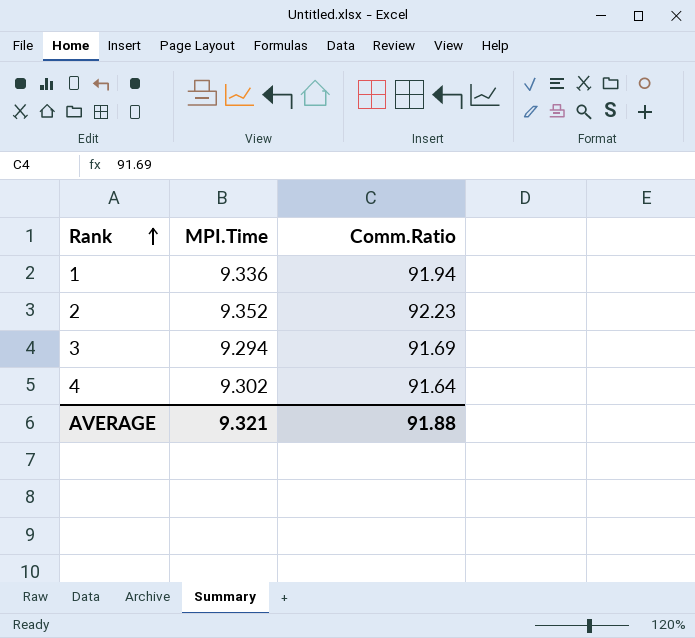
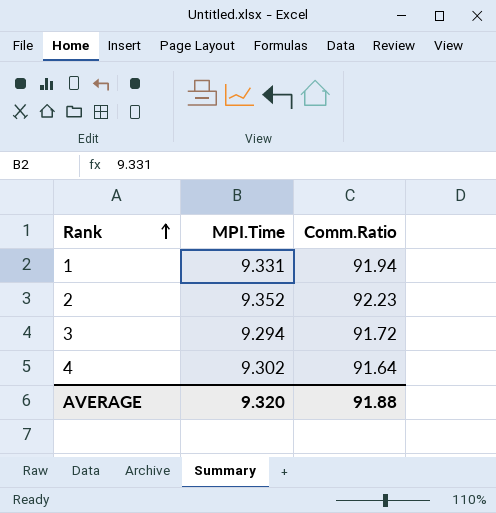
1 | MPI.Time: 9.336 -> 9.331
3 | Comm.Ratio: 91.69 -> 91.72
AVERAGE | MPI.Time: 9.321 -> 9.320

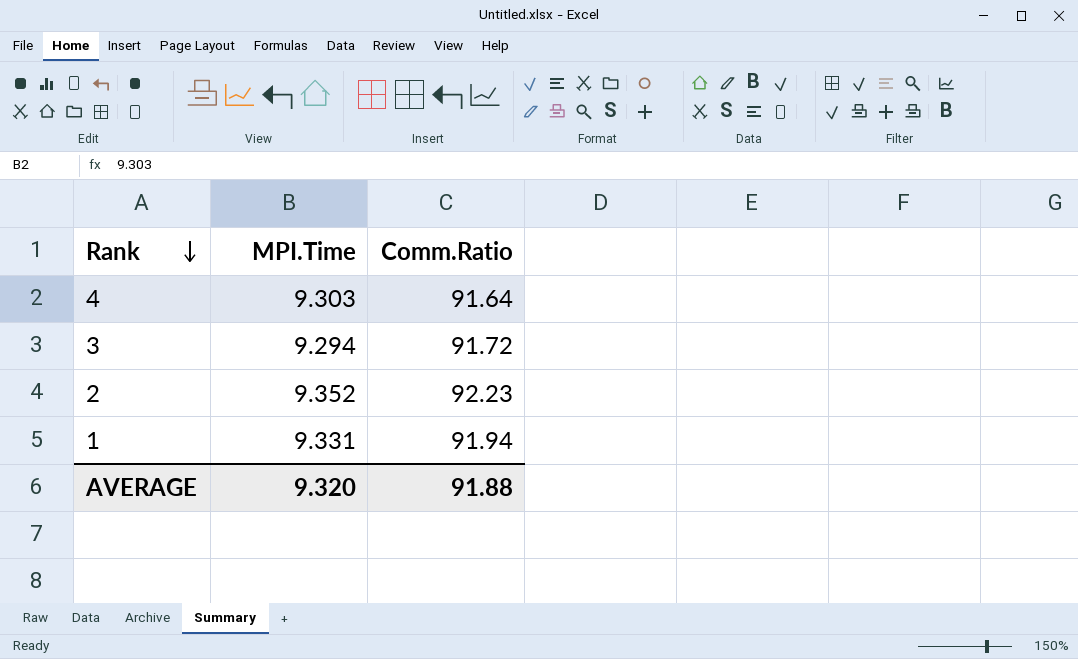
row order: Rank ascending -> Rank descending
4 | MPI.Time: 9.302 -> 9.303

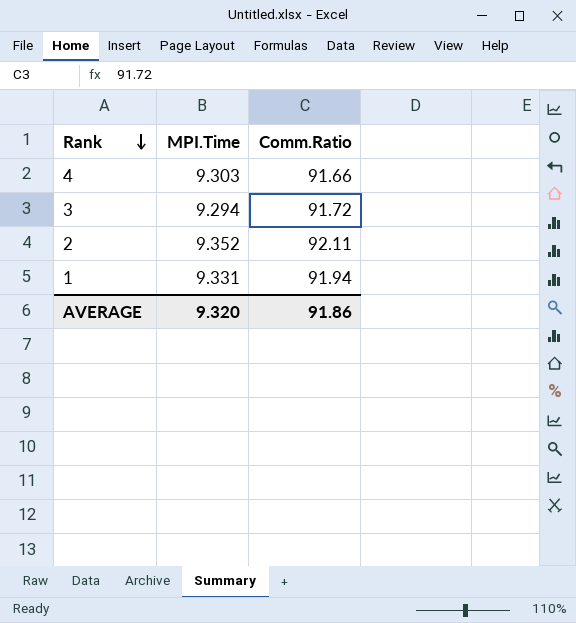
4 | Comm.Ratio: 91.64 -> 91.66
2 | Comm.Ratio: 92.23 -> 92.11
AVERAGE | Comm.Ratio: 91.88 -> 91.86

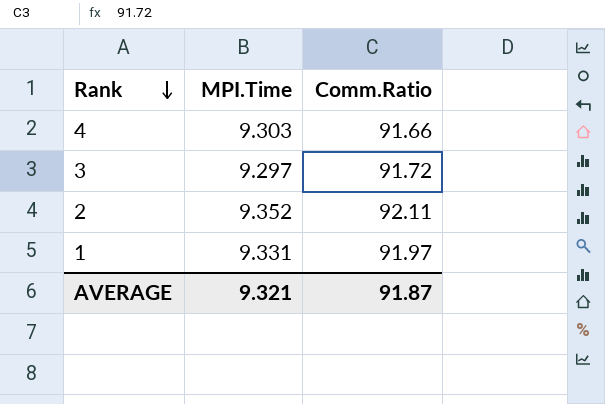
3 | MPI.Time: 9.294 -> 9.297
1 | Comm.Ratio: 91.94 -> 91.97
AVERAGE | MPI.Time: 9.320 -> 9.321
AVERAGE | Comm.Ratio: 91.86 -> 91.87

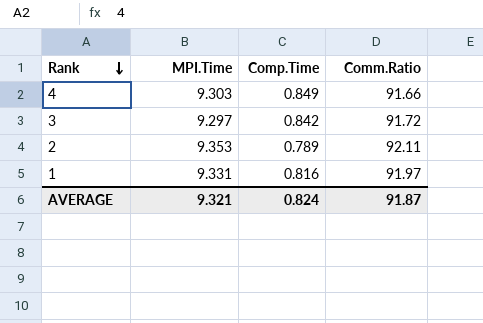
column Comp.Time | position: none -> 3
2 | MPI.Time: 9.352 -> 9.353

